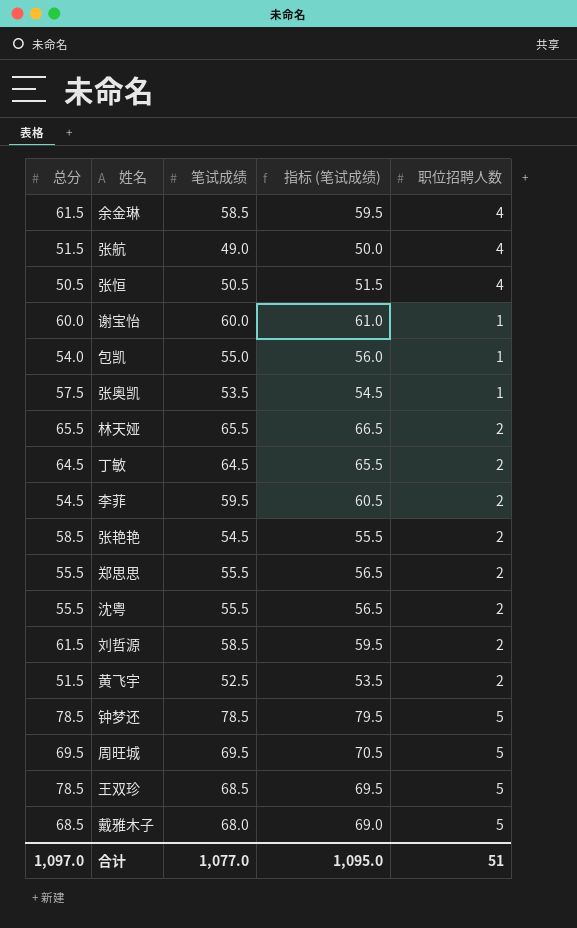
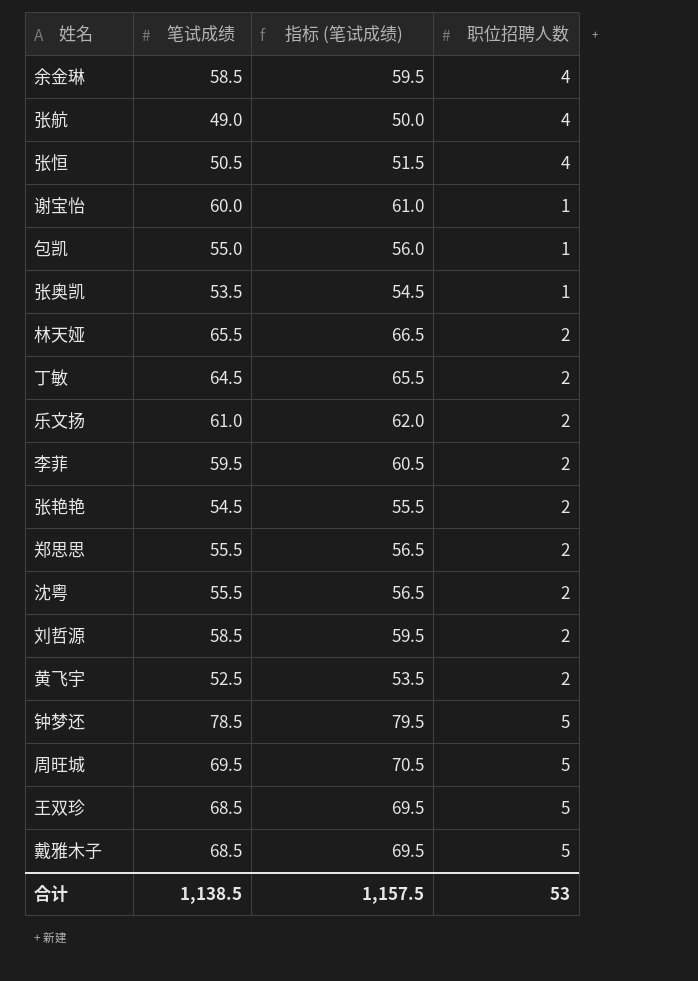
column 总分 | position: 1 -> none
row 乐文扬: none -> 61.0 | 62.0 | 2
戴雅木子 | 笔试成绩: 68.0 -> 68.5
戴雅木子 | 指标 (笔试成绩): 69.0 -> 69.5
合计 | 笔试成绩: 1,077.0 -> 1,138.5
合计 | 指标 (笔试成绩): 1,095.0 -> 1,157.5
合计 | 职位招聘人数: 51 -> 53

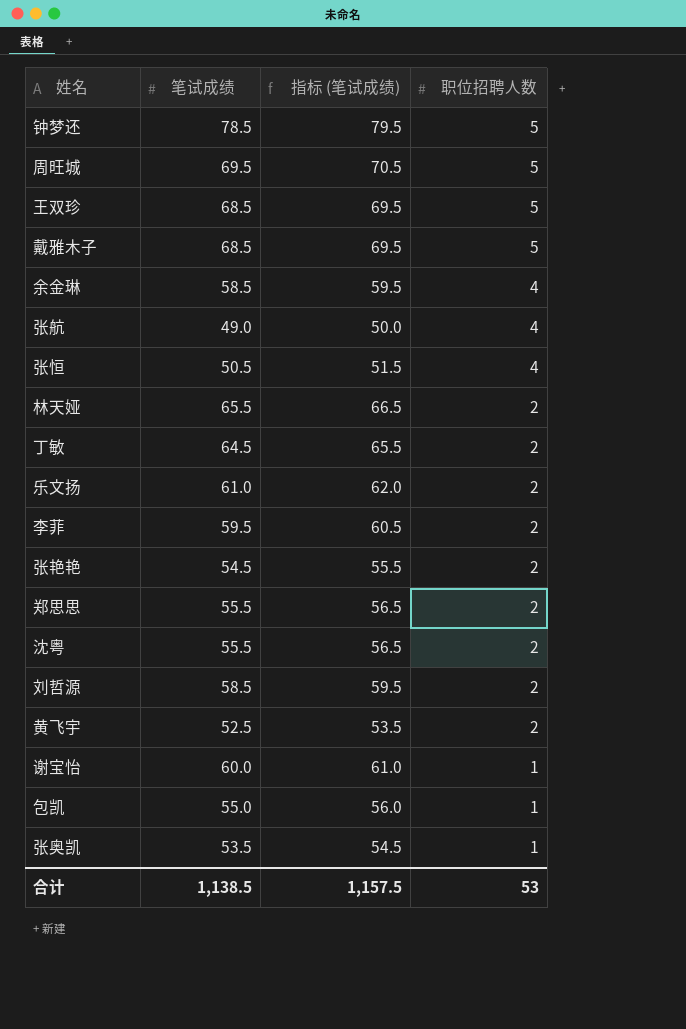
row order: none -> 职位招聘人数 descending

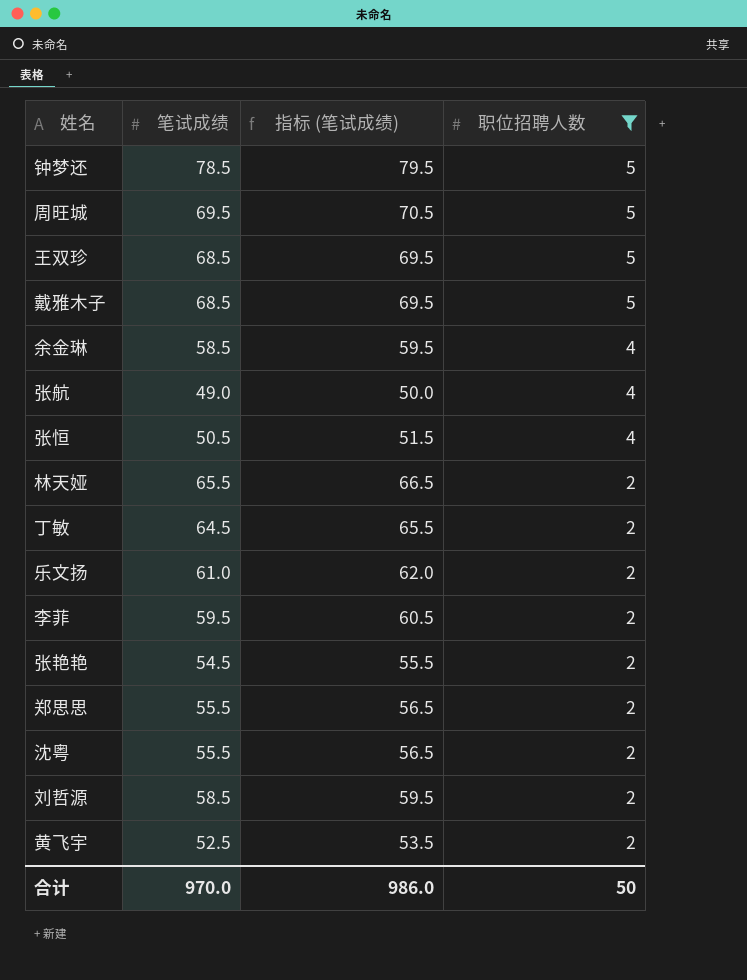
filter: none -> 职位招聘人数 != 1
合计 | 笔试成绩: 1,138.5 -> 970.0
合计 | 指标 (笔试成绩): 1,157.5 -> 986.0
合计 | 职位招聘人数: 53 -> 50

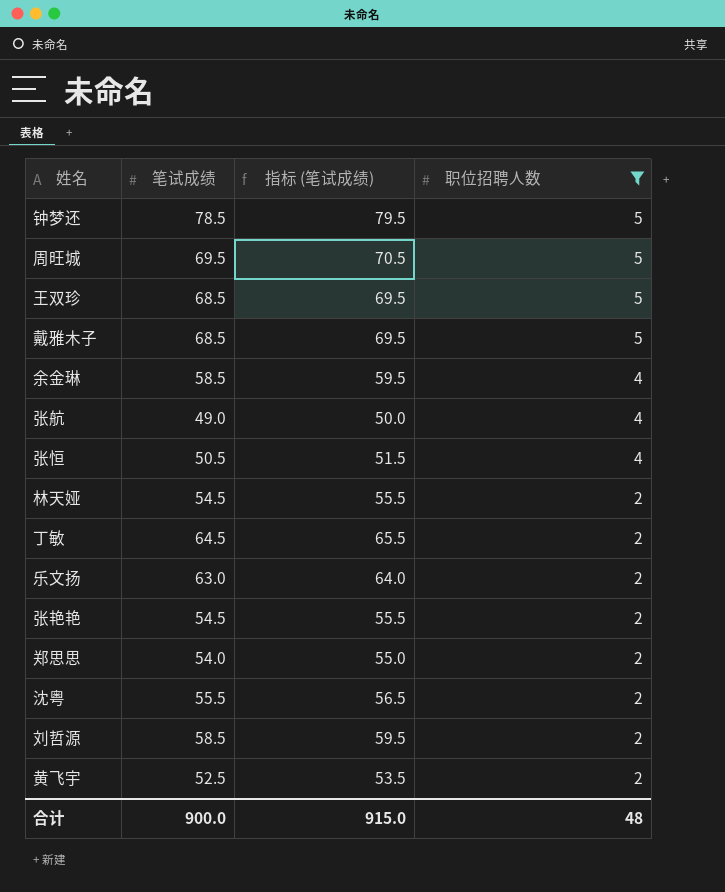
row 李菲: 59.5 | 60.5 | 2 -> none
林天娅 | 笔试成绩: 65.5 -> 54.5
林天娅 | 指标 (笔试成绩): 66.5 -> 55.5
乐文扬 | 笔试成绩: 61.0 -> 63.0
乐文扬 | 指标 (笔试成绩): 62.0 -> 64.0
郑思思 | 笔试成绩: 55.5 -> 54.0
郑思思 | 指标 (笔试成绩): 56.5 -> 55.0
合计 | 笔试成绩: 970.0 -> 900.0
合计 | 指标 (笔试成绩): 986.0 -> 915.0
合计 | 职位招聘人数: 50 -> 48

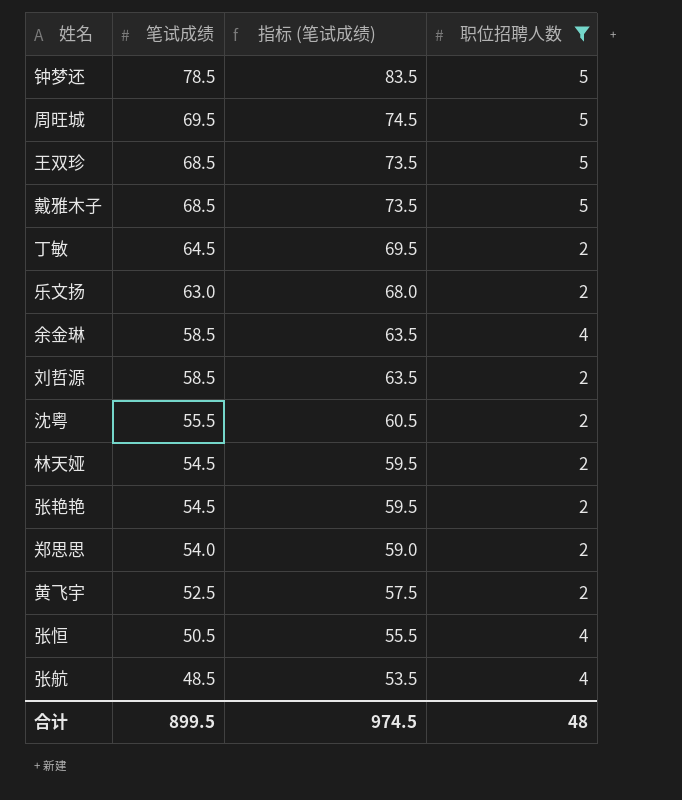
row order: 职位招聘人数 descending -> 笔试成绩 descending
column 指标 (笔试成绩) | formula: [笔试成绩] + 1 -> [笔试成绩] + 5
张航 | 笔试成绩: 49.0 -> 48.5
合计 | 笔试成绩: 900.0 -> 899.5
合计 | 指标 (笔试成绩): 915.0 -> 974.5

